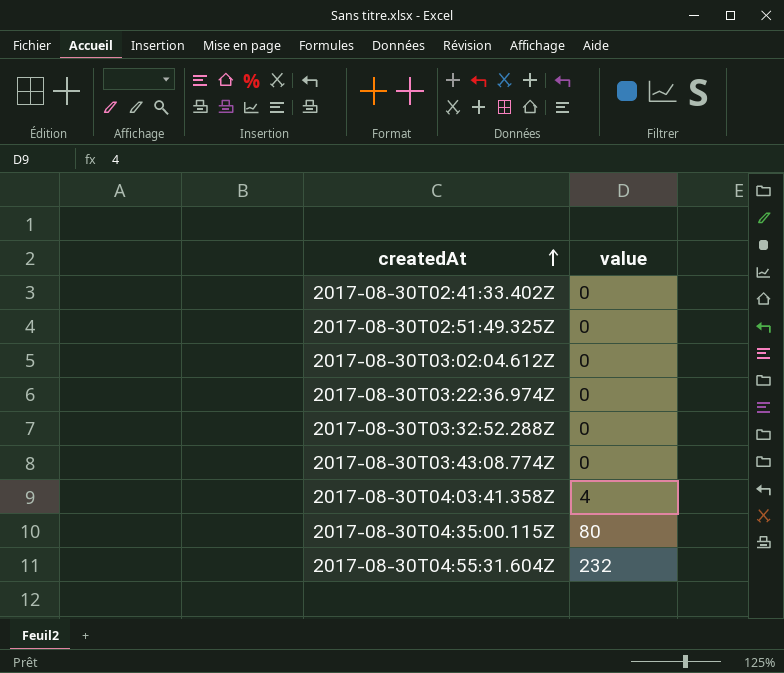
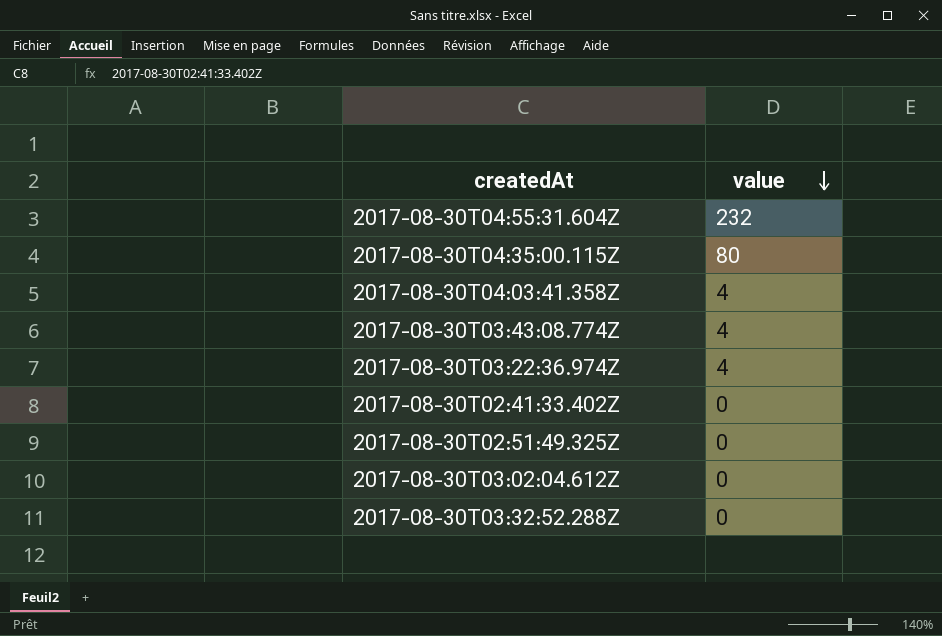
row order: createdAt ascending -> value descending
2017-08-30T03:43:08.774Z | value: 0 -> 4
2017-08-30T03:22:36.974Z | value: 0 -> 4

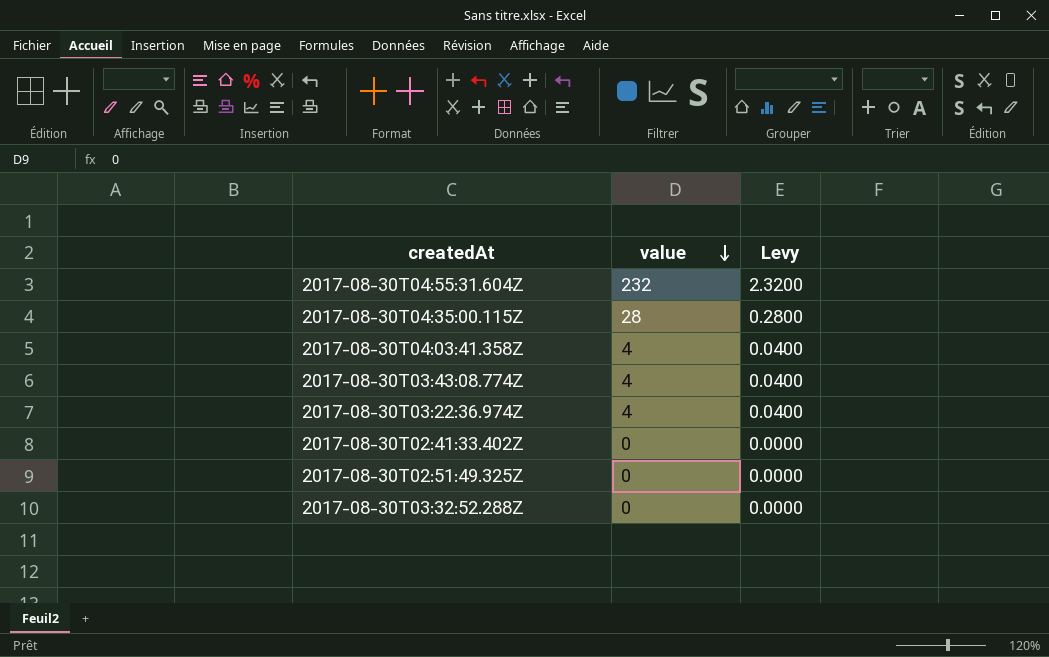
column Levy | formula: none -> [value] * 0.01
row 2017-08-30T03:02:04.612Z: 0 -> none
2017-08-30T04:35:00.115Z | value: 80 -> 28

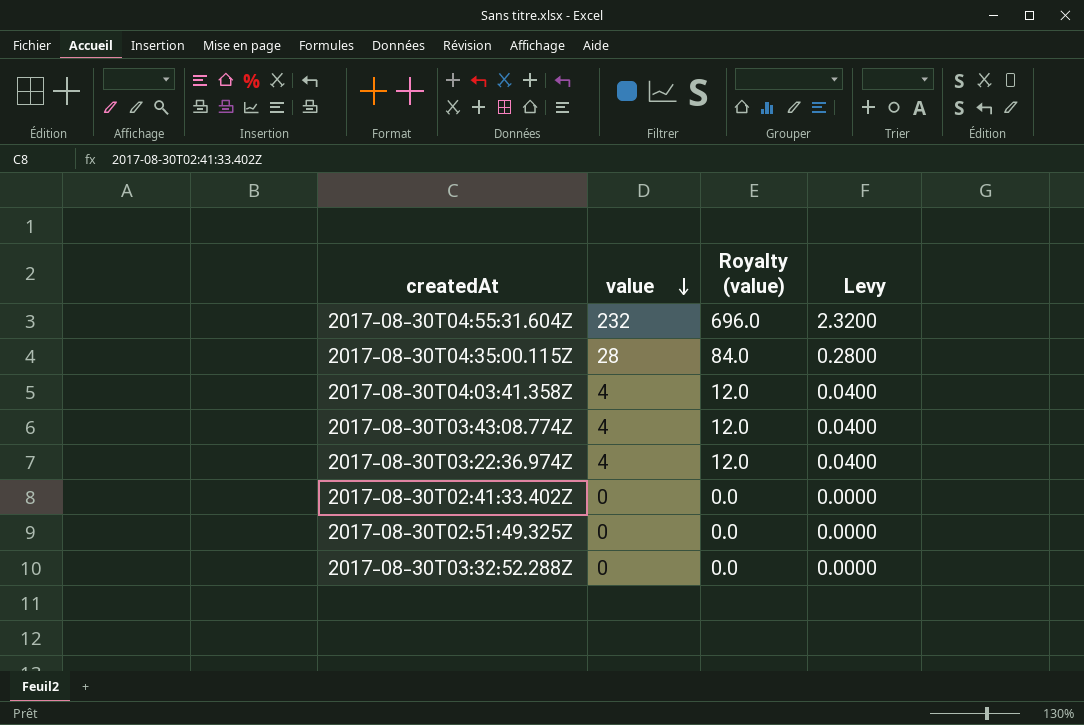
column Royalty (value) | formula: none -> [value] * 3

